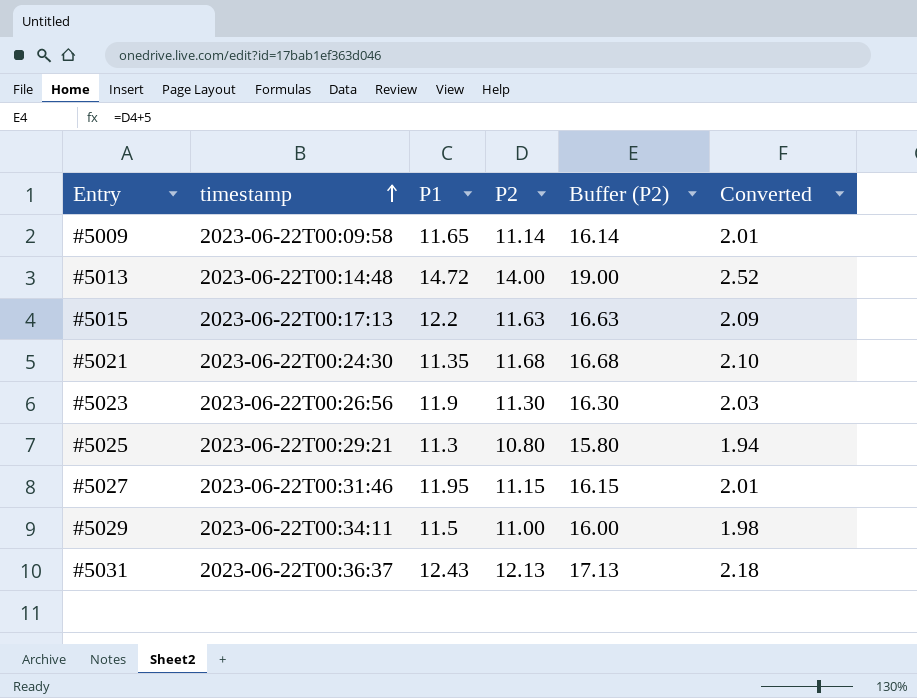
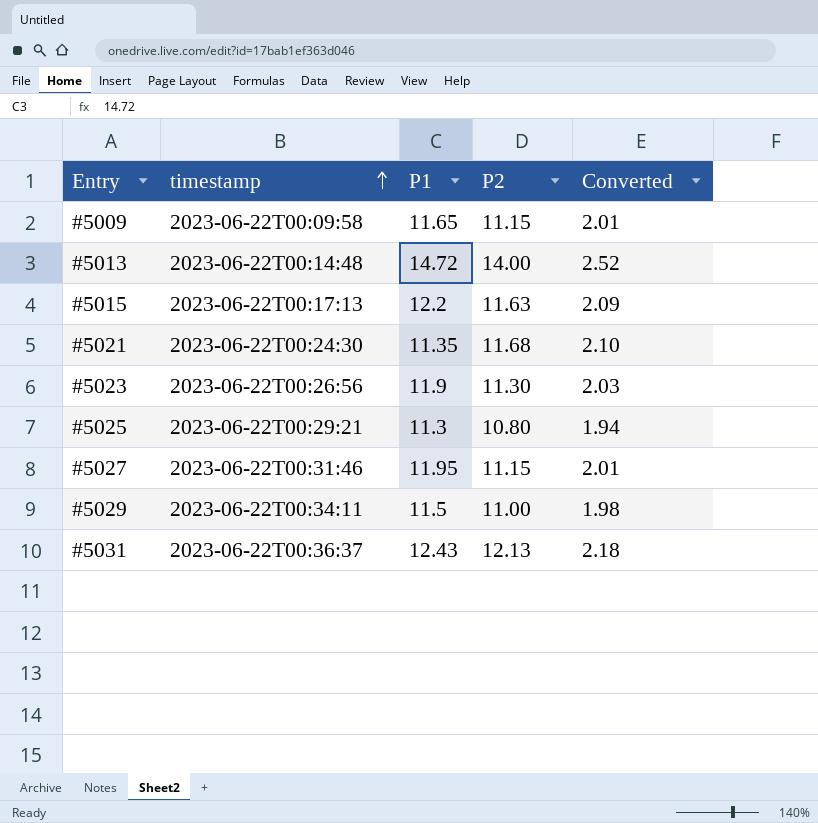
column Buffer (P2) | formula: [P2] + 5 -> none
#5009 | P2: 11.14 -> 11.15

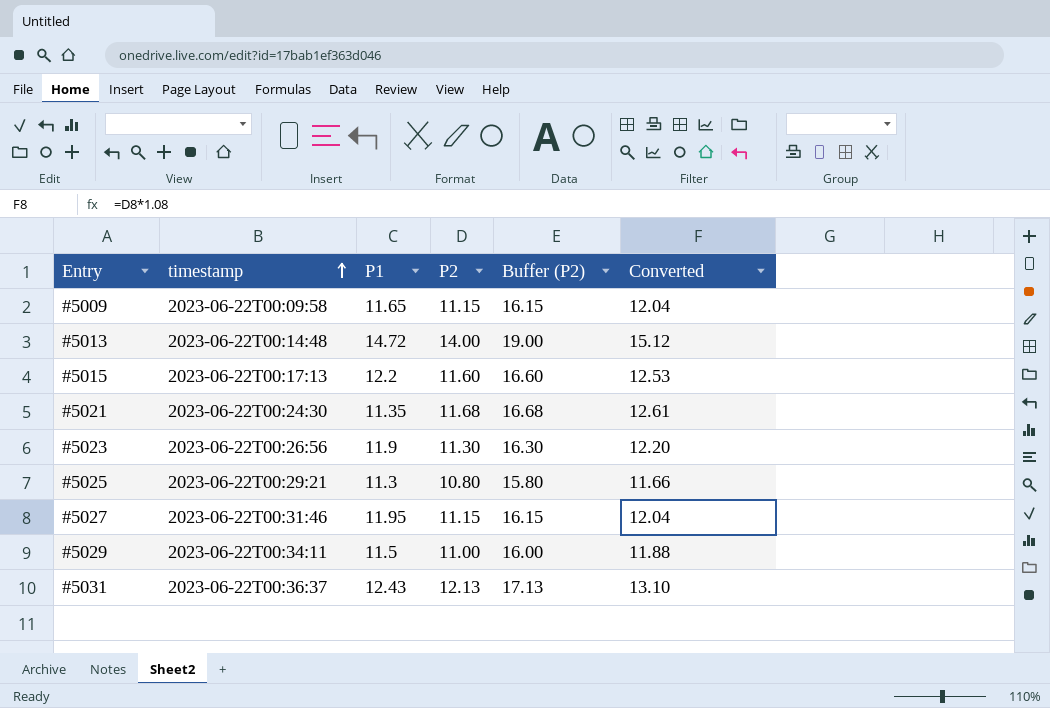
column Buffer (P2) | formula: none -> [P2] + 5
column Converted | formula: [P2] * 0.18 -> [P2] * 1.08
#5015 | P2: 11.63 -> 11.60

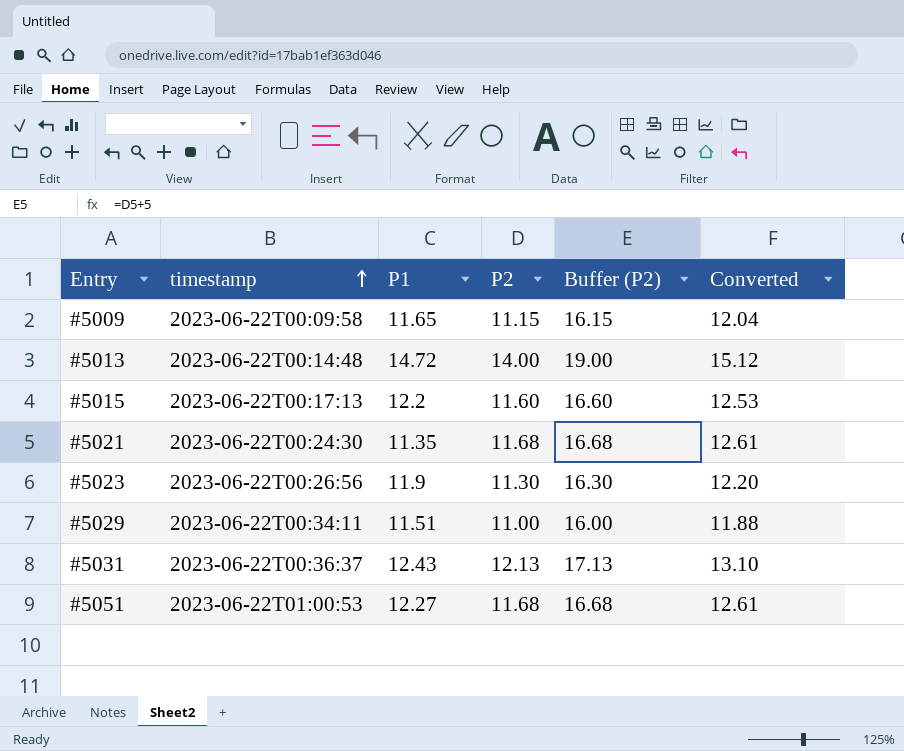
row #5025: 2023-06-22T00:29:21 | 11.3 | 10.80 | 15.80 | 11.66 -> none
row #5027: 2023-06-22T00:31:46 | 11.95 | 11.15 | 16.15 | 12.04 -> none
#5029 | P1: 11.5 -> 11.51
row #5051: none -> 2023-06-22T01:00:53 | 12.27 | 11.68 | 16.68 | 12.61

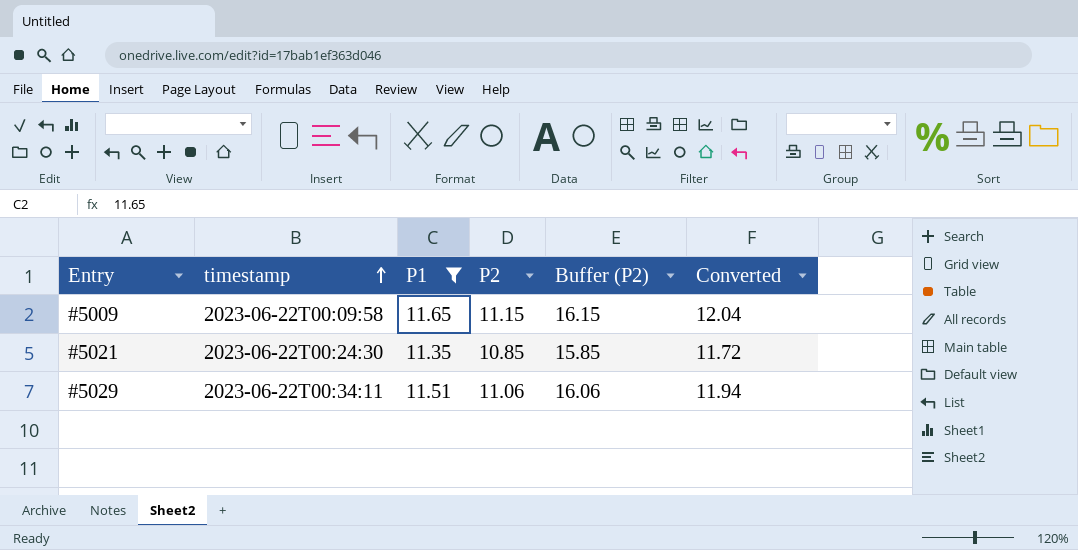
filter: none -> P1 <= 11.65
#5021 | P2: 11.68 -> 10.85
#5021 | Buffer (P2): 16.68 -> 15.85
#5021 | Converted: 12.61 -> 11.72
#5029 | P2: 11.00 -> 11.06
#5029 | Buffer (P2): 16.00 -> 16.06
#5029 | Converted: 11.88 -> 11.94

